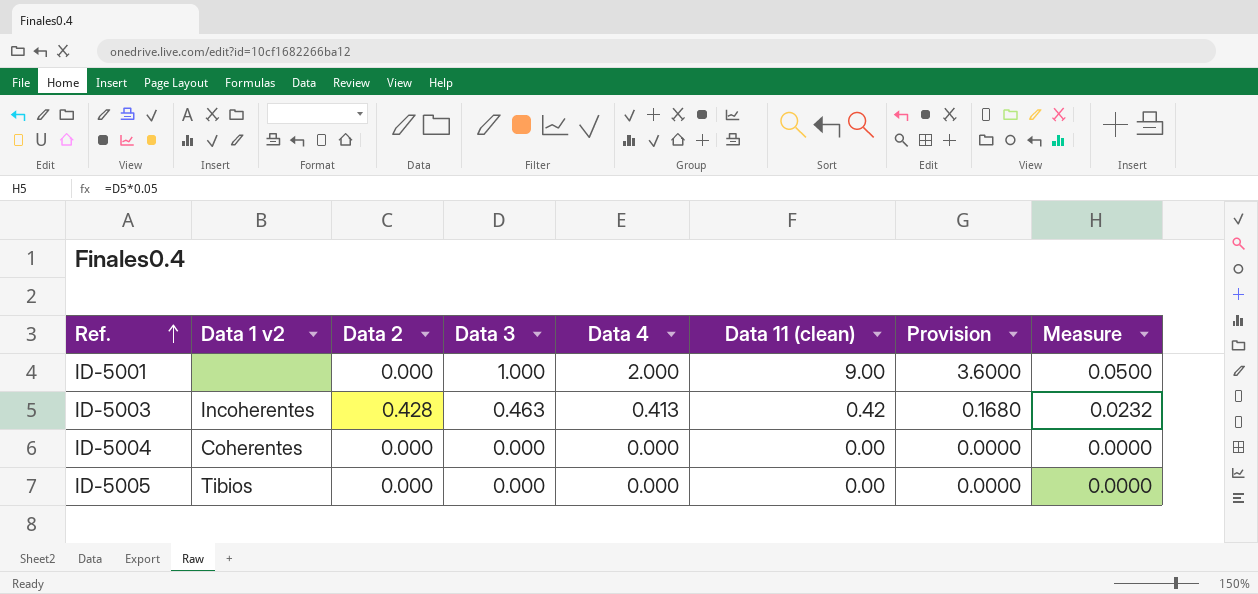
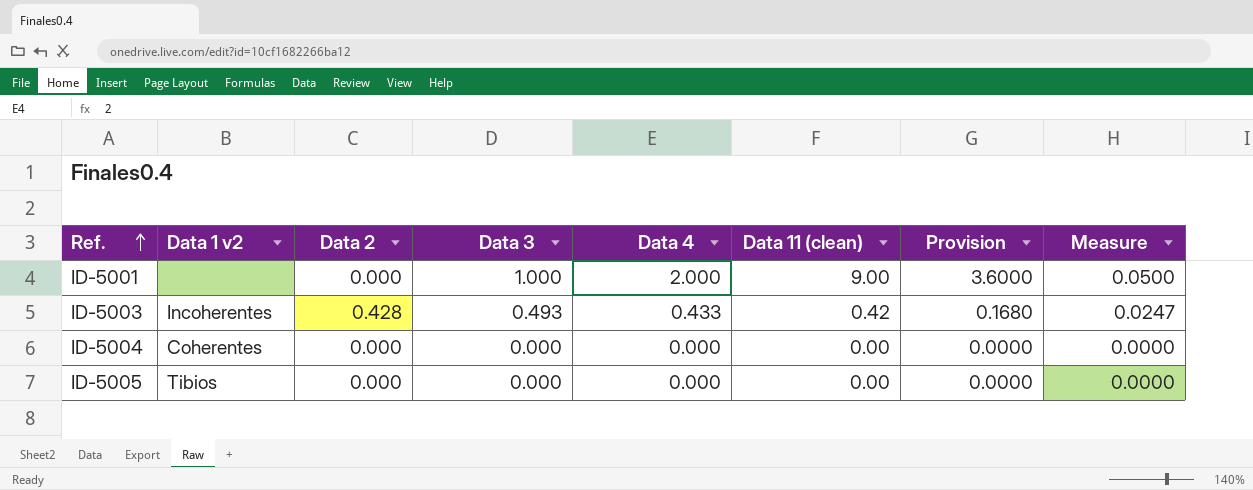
ID-5003 | Data 3: 0.463 -> 0.493
ID-5003 | Data 4: 0.413 -> 0.433
ID-5003 | Measure: 0.0232 -> 0.0247

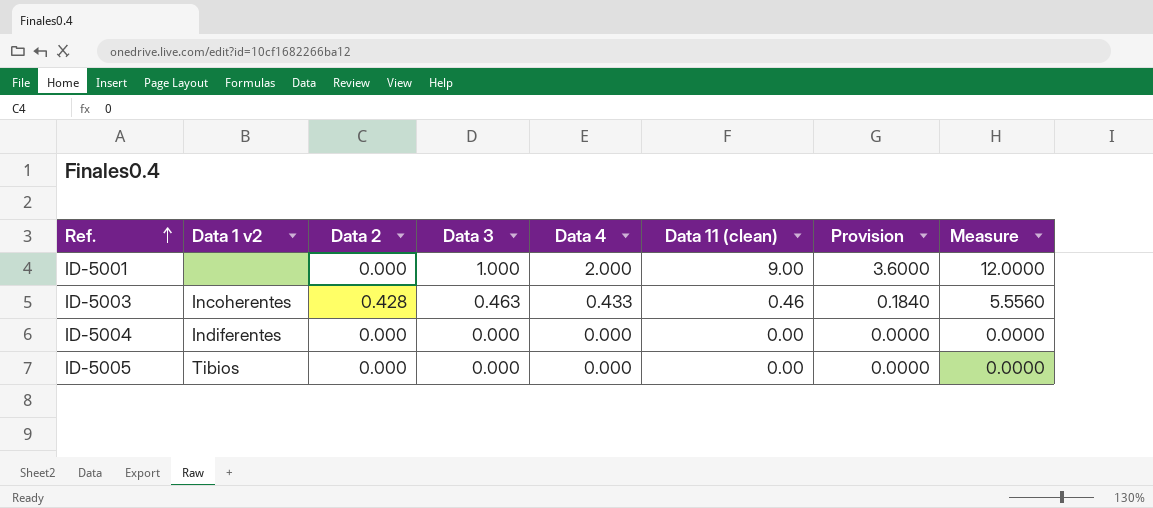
column Measure | formula: [Data 3] * 0.05 -> [Data 3] * 12
ID-5003 | Data 3: 0.493 -> 0.463
ID-5003 | Data 11 (clean): 0.42 -> 0.46
ID-5003 | Provision: 0.1680 -> 0.1840
ID-5004 | Data 1 v2: Coherentes -> Indiferentes

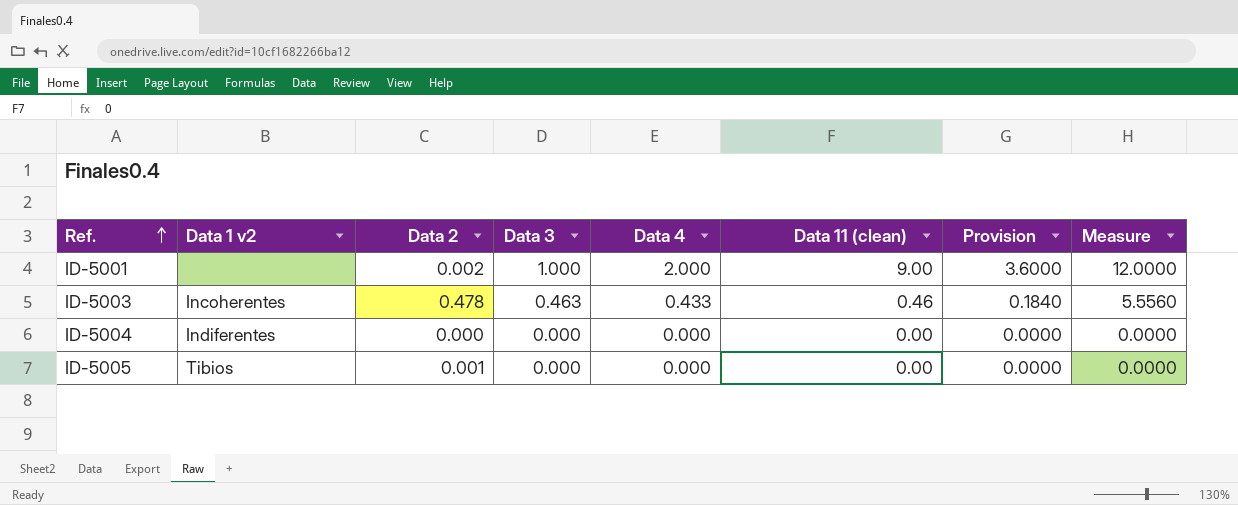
ID-5001 | Data 2: 0.000 -> 0.002
ID-5003 | Data 2: 0.428 -> 0.478
ID-5005 | Data 2: 0.000 -> 0.001

